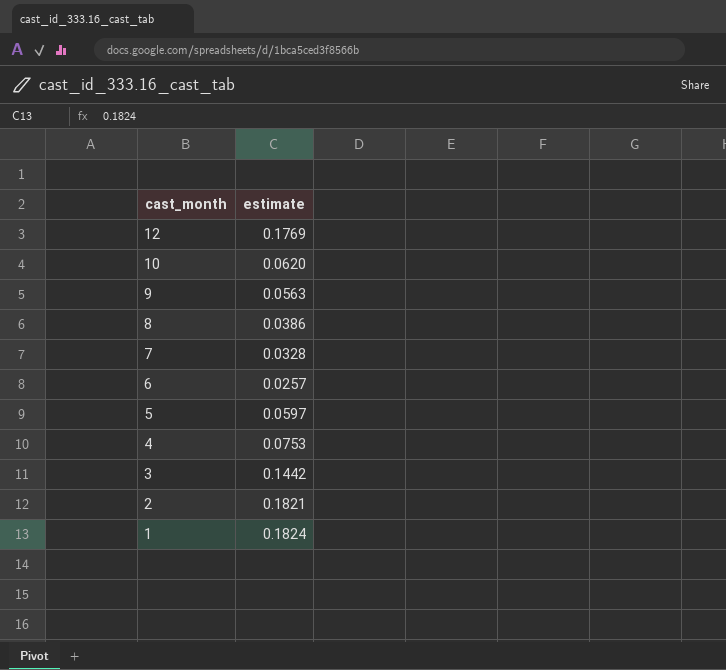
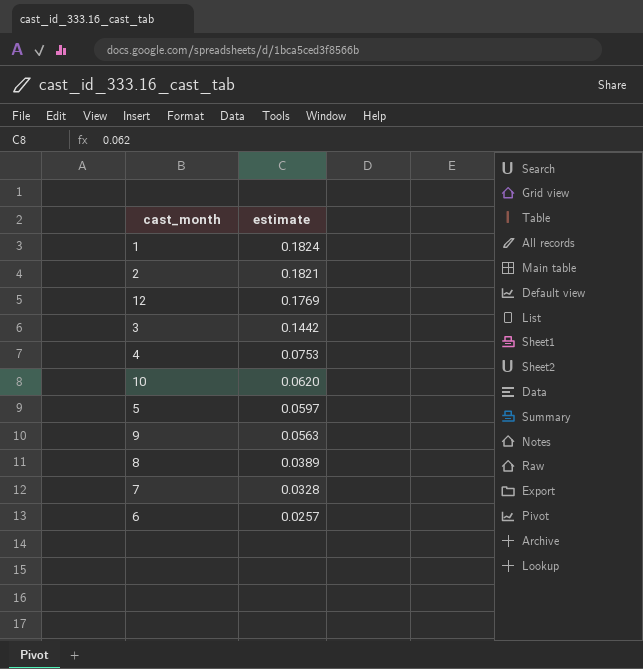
row order: cast_month descending -> estimate descending
8 | estimate: 0.0386 -> 0.0389

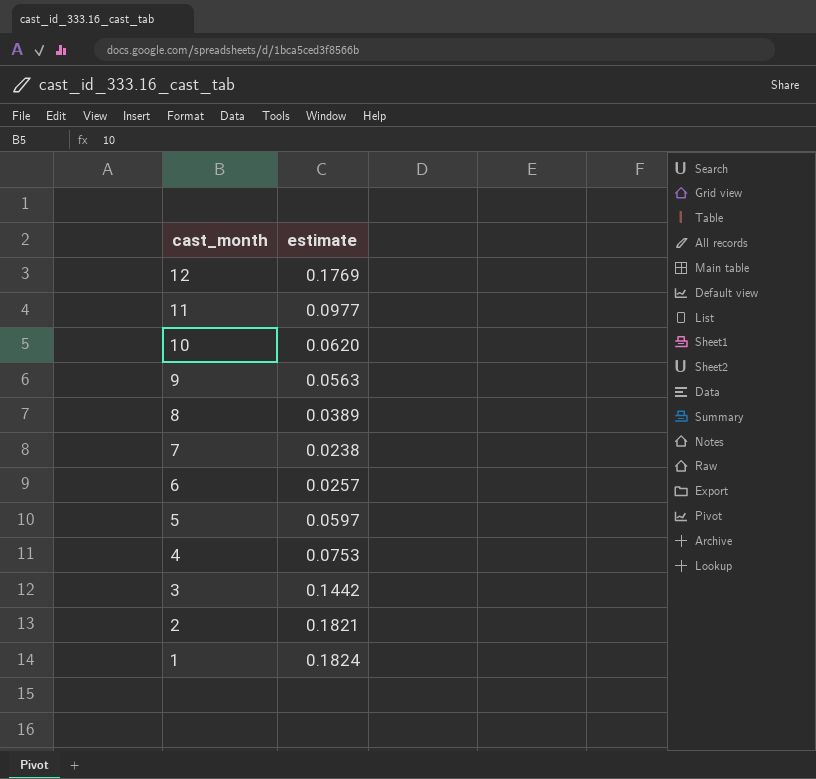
row order: estimate descending -> cast_month descending
row 11: none -> 0.0977
7 | estimate: 0.0328 -> 0.0238

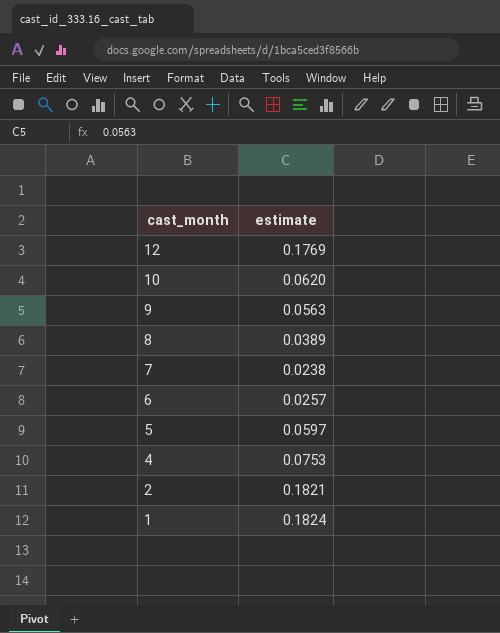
row 11: 0.0977 -> none
row 3: 0.1442 -> none

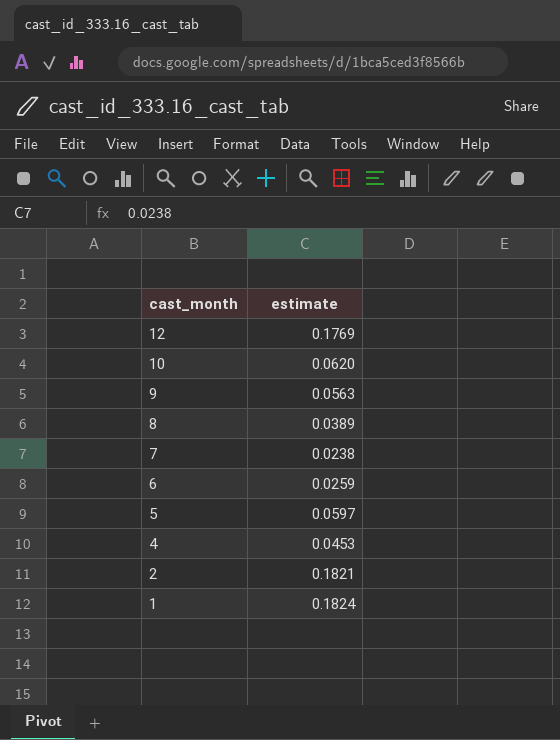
6 | estimate: 0.0257 -> 0.0259
4 | estimate: 0.0753 -> 0.0453

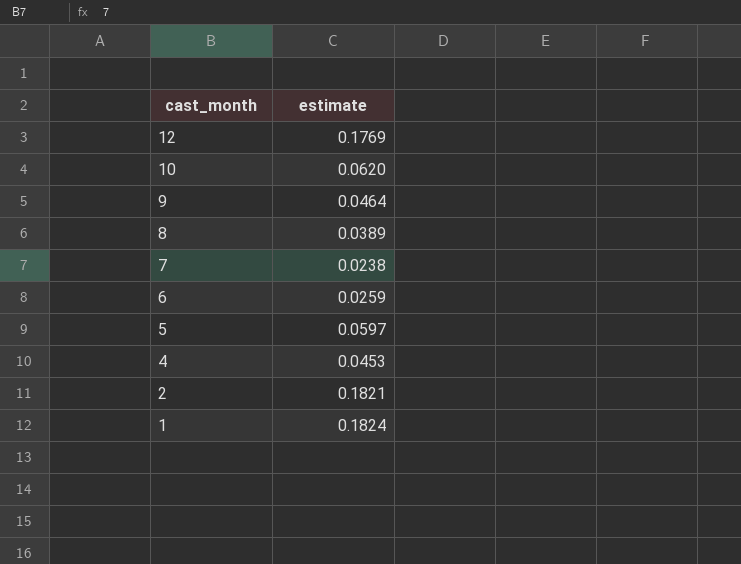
9 | estimate: 0.0563 -> 0.0464

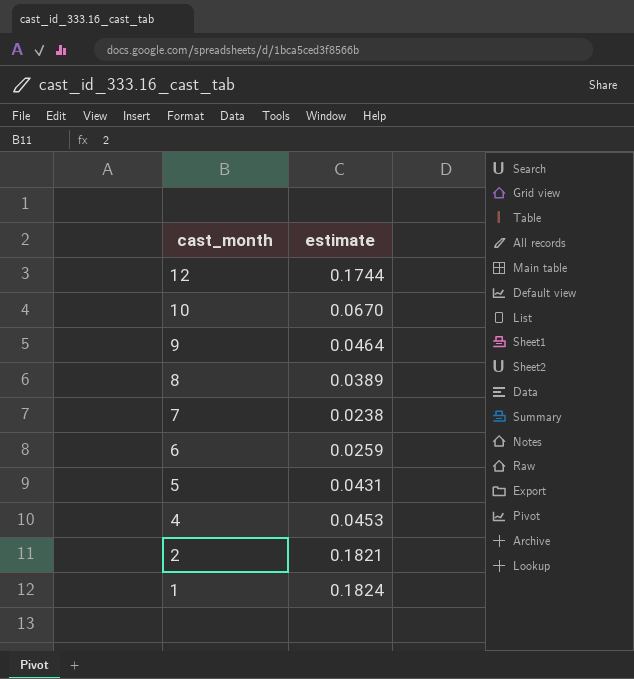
12 | estimate: 0.1769 -> 0.1744
10 | estimate: 0.0620 -> 0.0670
5 | estimate: 0.0597 -> 0.0431

